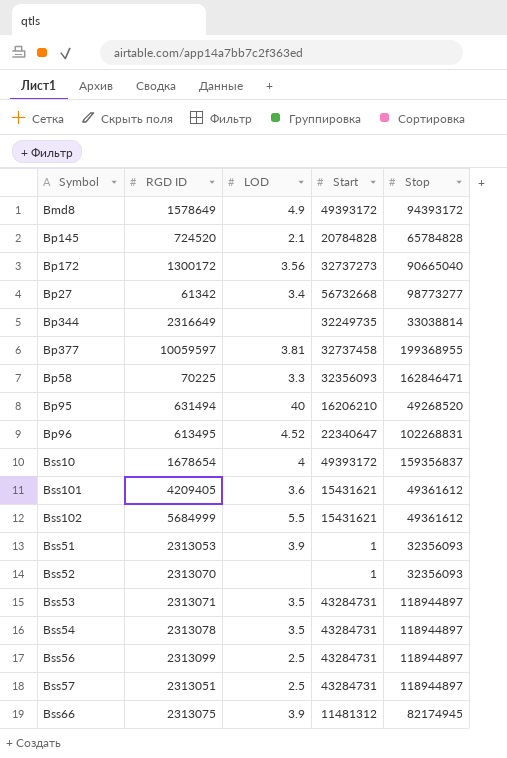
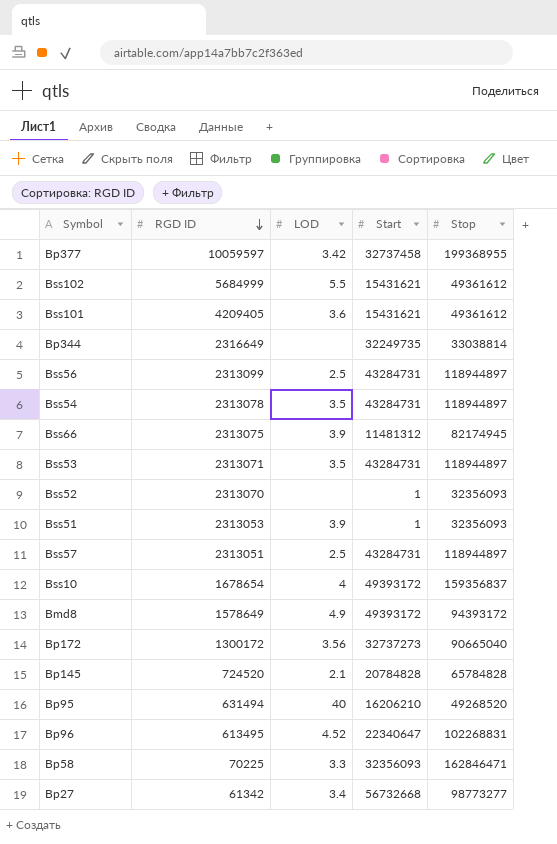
row order: none -> RGD ID descending
Bp377 | LOD: 3.81 -> 3.42

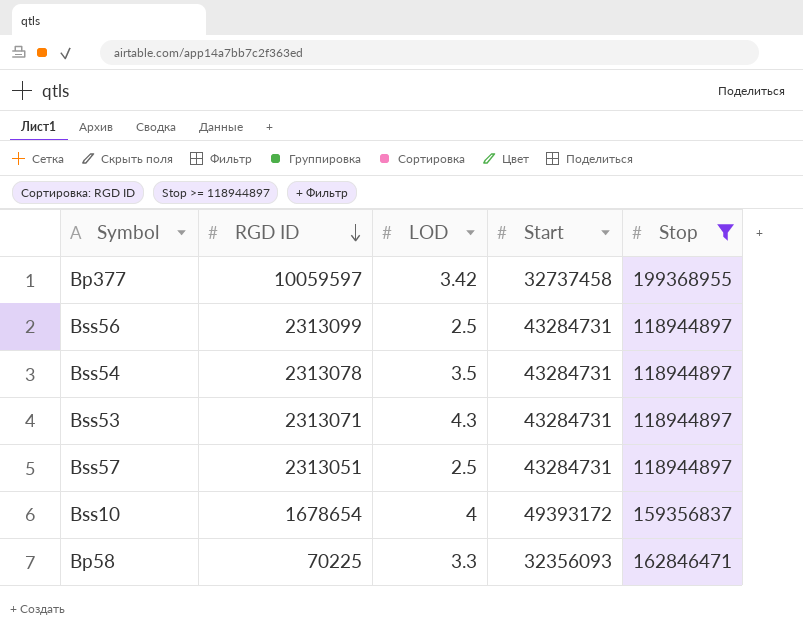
filter: none -> Stop >= 118944897
Bss53 | LOD: 3.5 -> 4.3

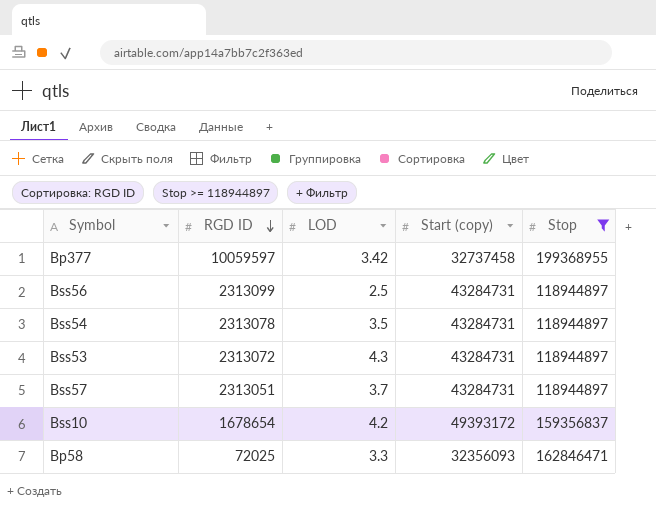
column name: Start -> Start (copy)
Bss53 | RGD ID: 2313071 -> 2313072
Bss57 | LOD: 2.5 -> 3.7
Bss10 | LOD: 4 -> 4.2
Bp58 | RGD ID: 70225 -> 72025

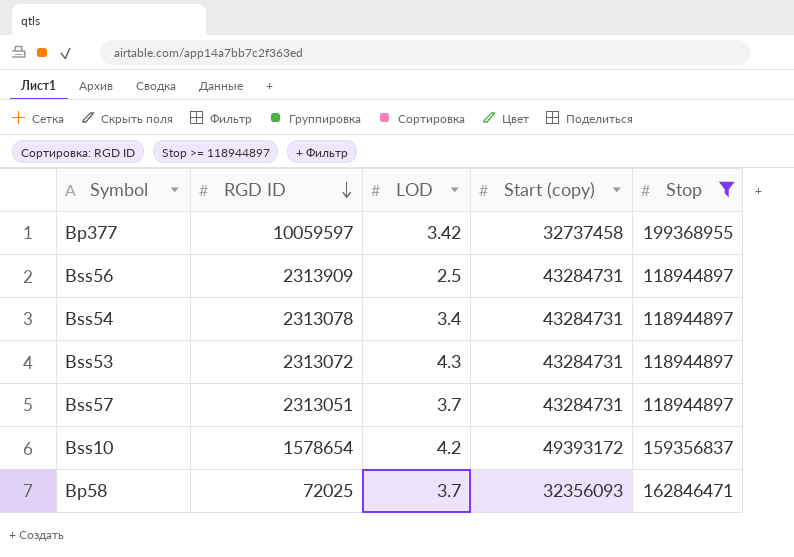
Bss56 | RGD ID: 2313099 -> 2313909
Bss54 | LOD: 3.5 -> 3.4
Bss10 | RGD ID: 1678654 -> 1578654
Bp58 | LOD: 3.3 -> 3.7

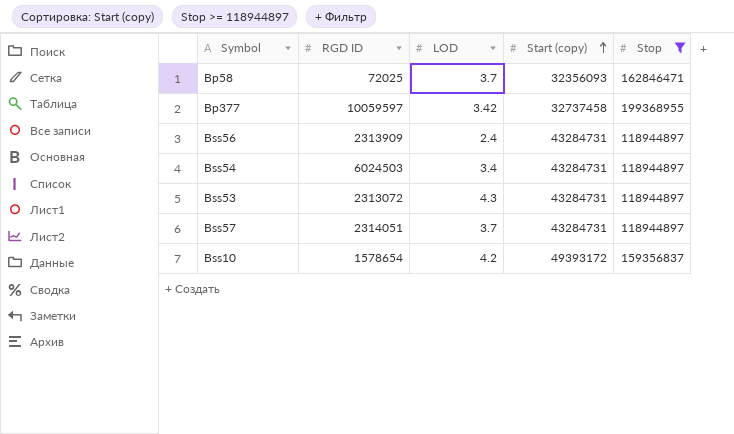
row order: RGD ID descending -> Start (copy) ascending
Bss56 | LOD: 2.5 -> 2.4
Bss54 | RGD ID: 2313078 -> 6024503
Bss57 | RGD ID: 2313051 -> 2314051

